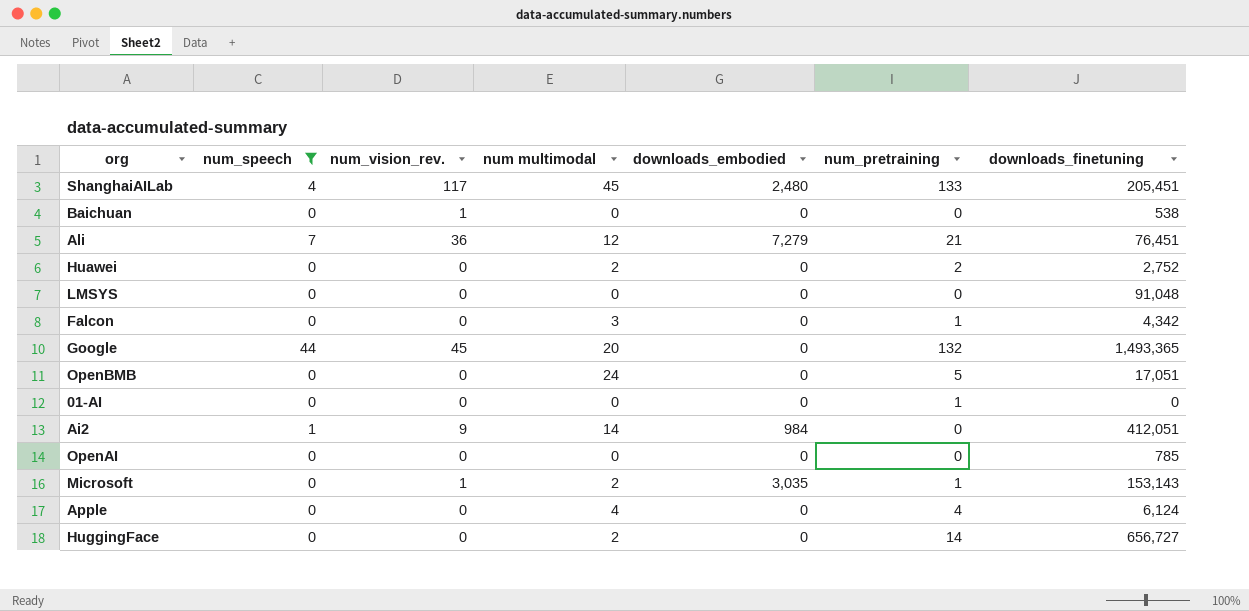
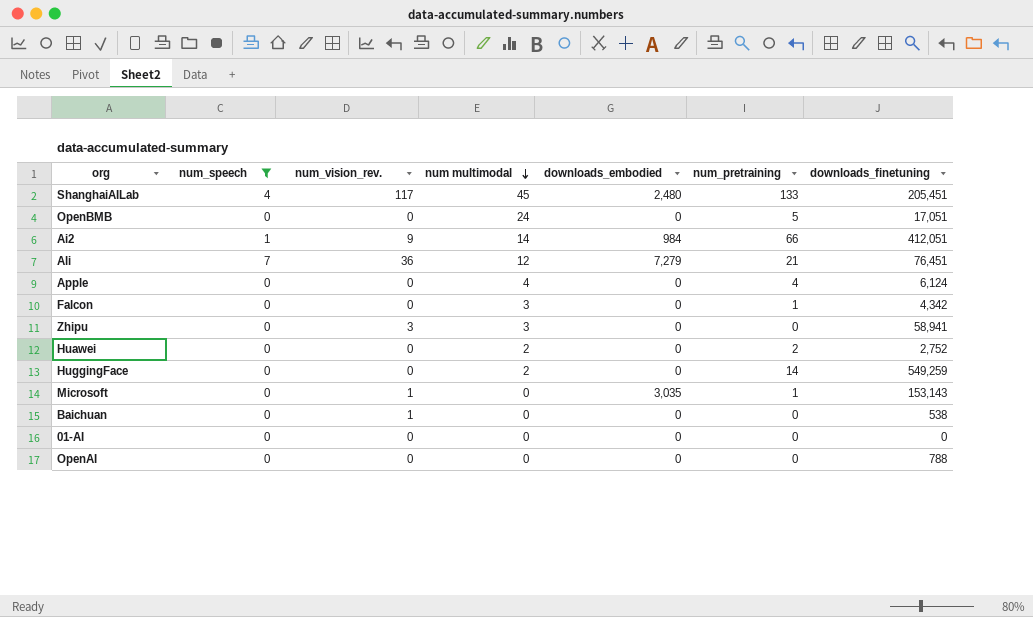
row order: none -> num multimodal descending
row LMSYS: 0 | 0 | 0 | 0 | 0 | 91,048 -> none
row Google: 44 | 45 | 20 | 0 | 132 | 1,493,365 -> none
Ai2 | num_pretraining: 0 -> 66
row Zhipu: none -> 0 | 3 | 3 | 0 | 0 | 58,941
HuggingFace | downloads_finetuning: 656,727 -> 549,259
Microsoft | num multimodal: 2 -> 0
01-AI | num_pretraining: 1 -> 0
OpenAI | downloads_finetuning: 785 -> 788

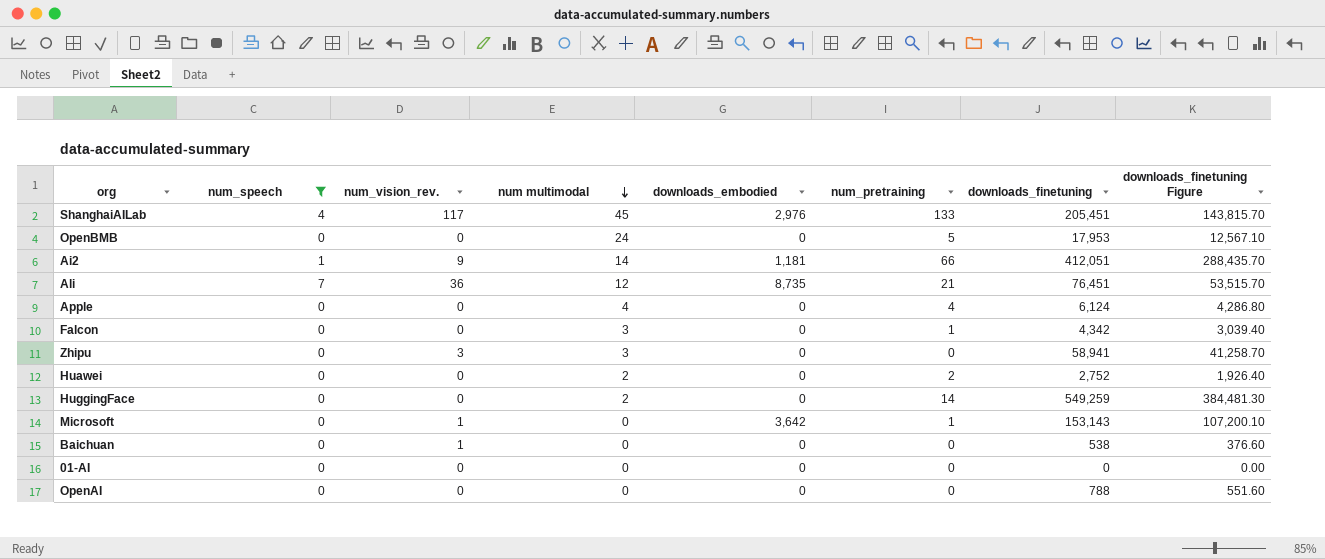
column downloads_finetuning Figure | formula: none -> [downloads_finetuning] * 0.7
ShanghaiAILab | downloads_embodied: 2,480 -> 2,976
OpenBMB | downloads_finetuning: 17,051 -> 17,953
Ai2 | downloads_embodied: 984 -> 1,181
Ali | downloads_embodied: 7,279 -> 8,735
Microsoft | downloads_embodied: 3,035 -> 3,642

